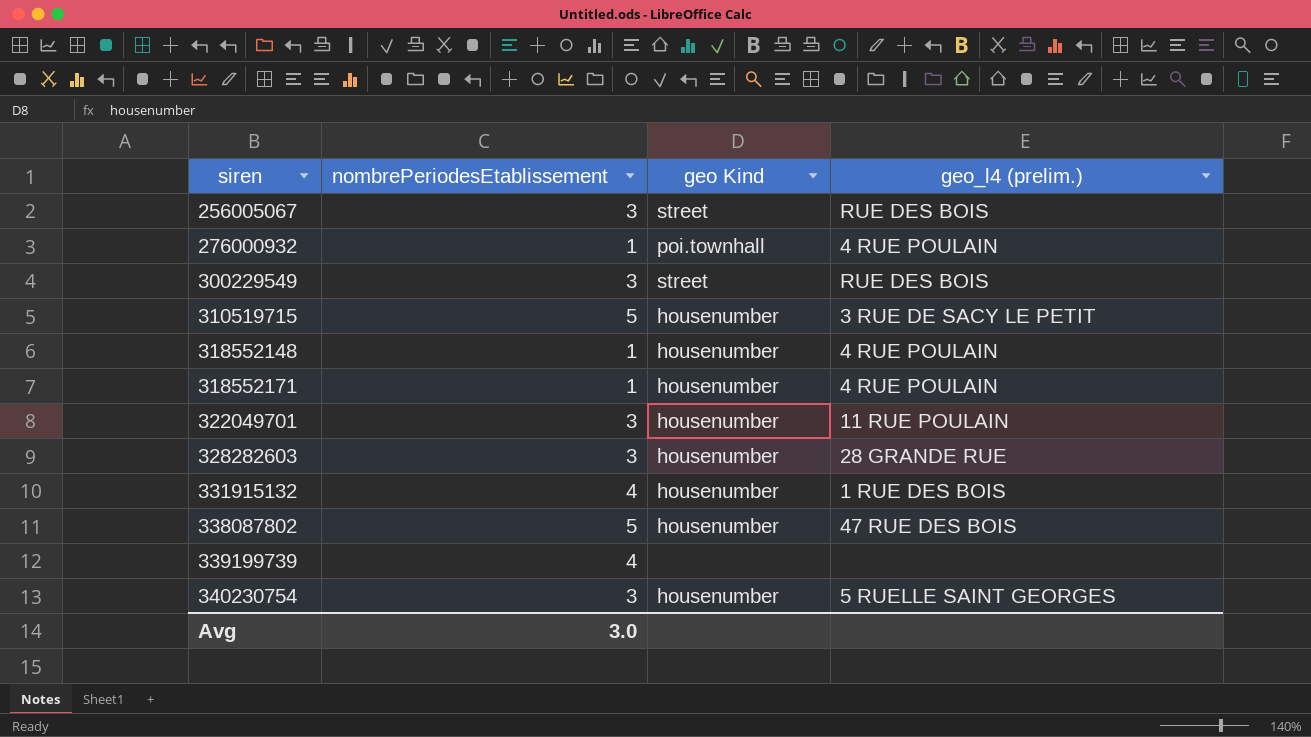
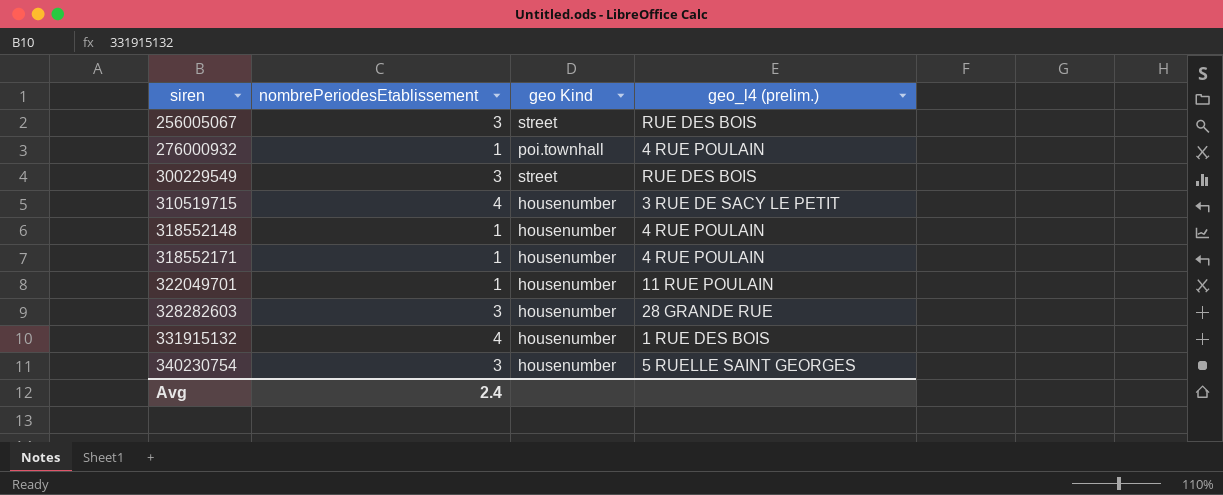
row 338087802: 5 | housenumber | 47 RUE DES BOIS -> none
row 339199739: 4 | none | none -> none
310519715 | nombrePeriodesEtablissement: 5 -> 4
322049701 | nombrePeriodesEtablissement: 3 -> 1
Avg | nombrePeriodesEtablissement: 3.0 -> 2.4

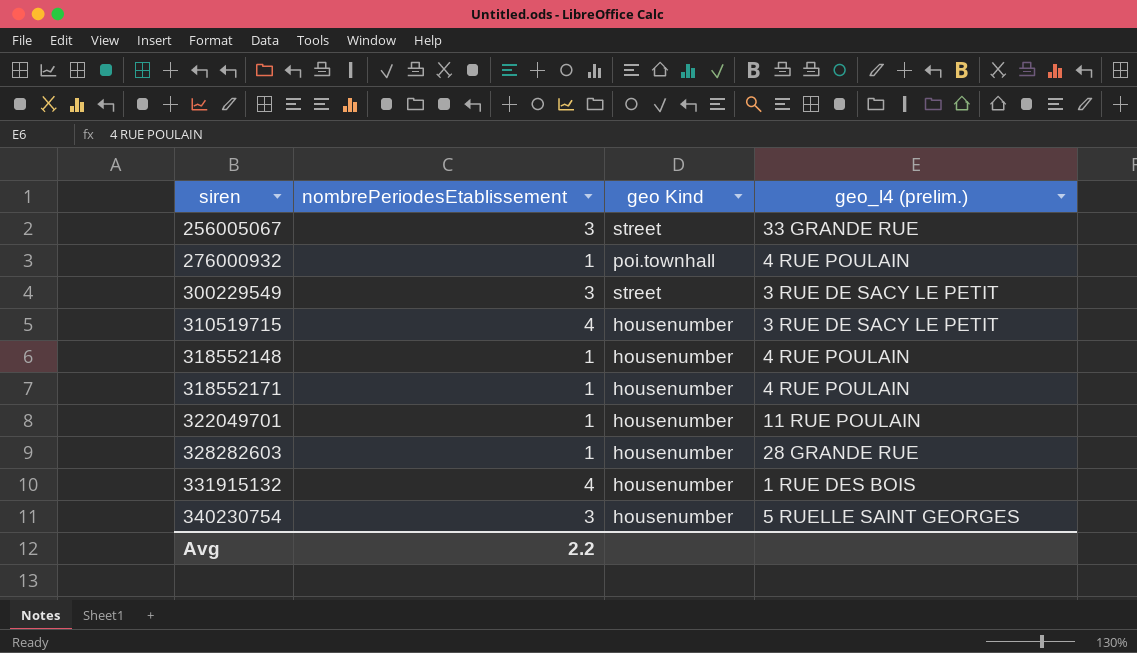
256005067 | geo_l4 (prelim.): RUE DES BOIS -> 33 GRANDE RUE
300229549 | geo_l4 (prelim.): RUE DES BOIS -> 3 RUE DE SACY LE PETIT
328282603 | nombrePeriodesEtablissement: 3 -> 1
Avg | nombrePeriodesEtablissement: 2.4 -> 2.2

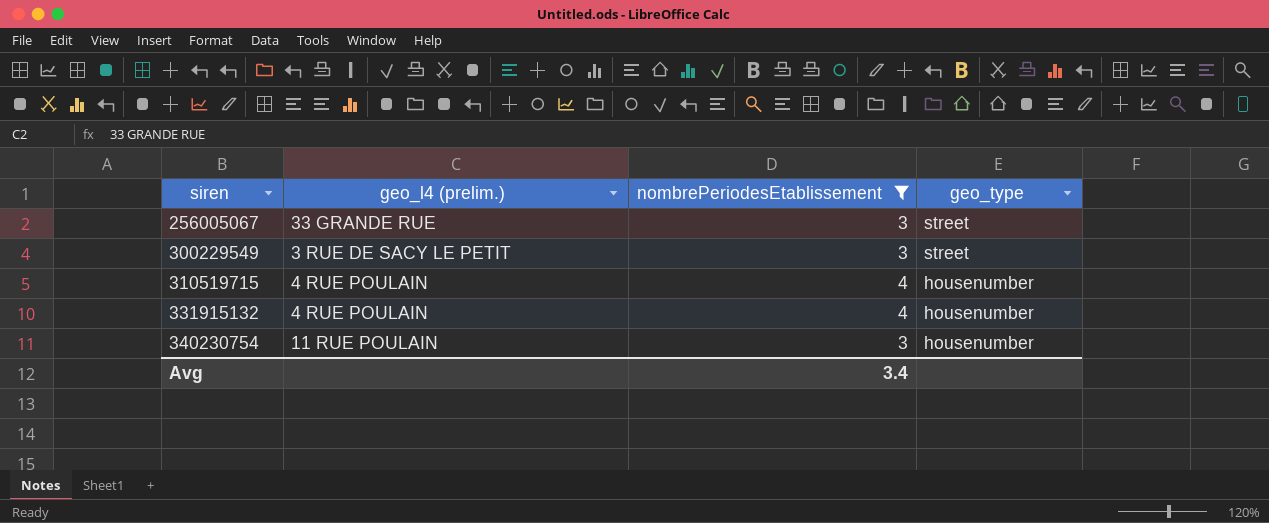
filter: none -> nombrePeriodesEtablissement != 1
column geo_l4 (prelim.) | position: 4 -> 2
column name: geo Kind -> geo_type
310519715 | geo_l4 (prelim.): 3 RUE DE SACY LE PETIT -> 4 RUE POULAIN
331915132 | geo_l4 (prelim.): 1 RUE DES BOIS -> 4 RUE POULAIN
340230754 | geo_l4 (prelim.): 5 RUELLE SAINT GEORGES -> 11 RUE POULAIN
Avg | nombrePeriodesEtablissement: 2.2 -> 3.4

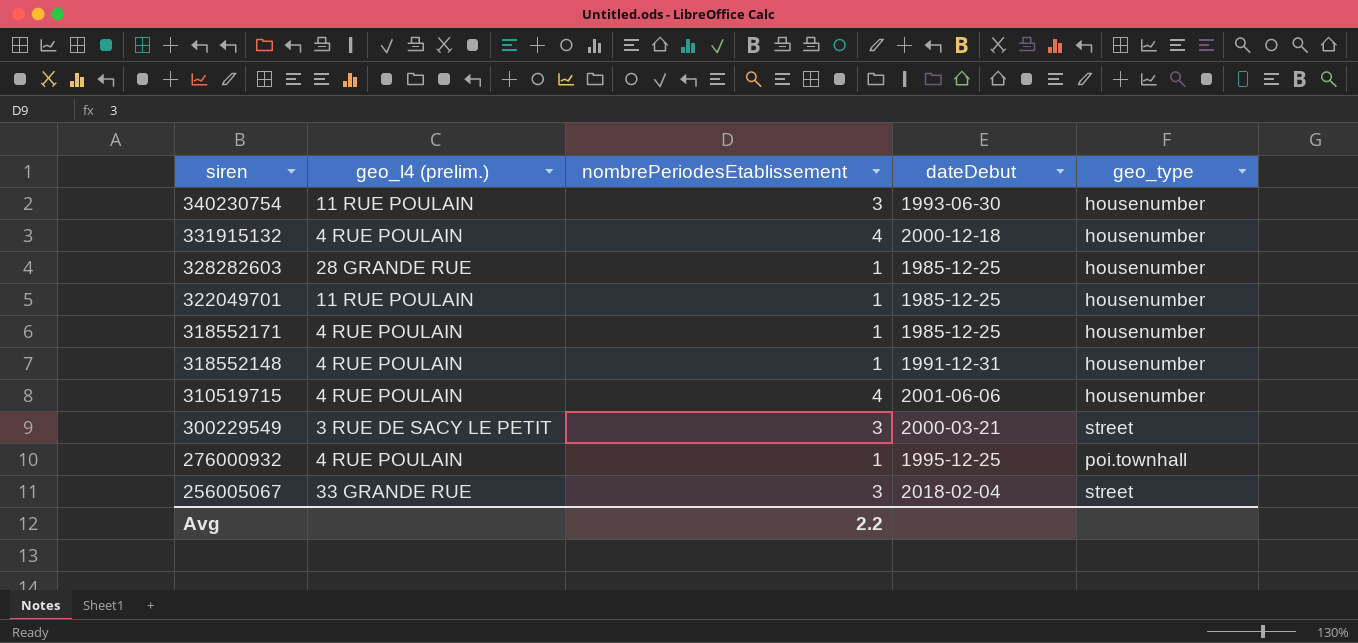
filter: nombrePeriodesEtablissement != 1 -> none
row order: siren ascending -> siren descending
column dateDebut | position: none -> 4
Avg | nombrePeriodesEtablissement: 3.4 -> 2.2

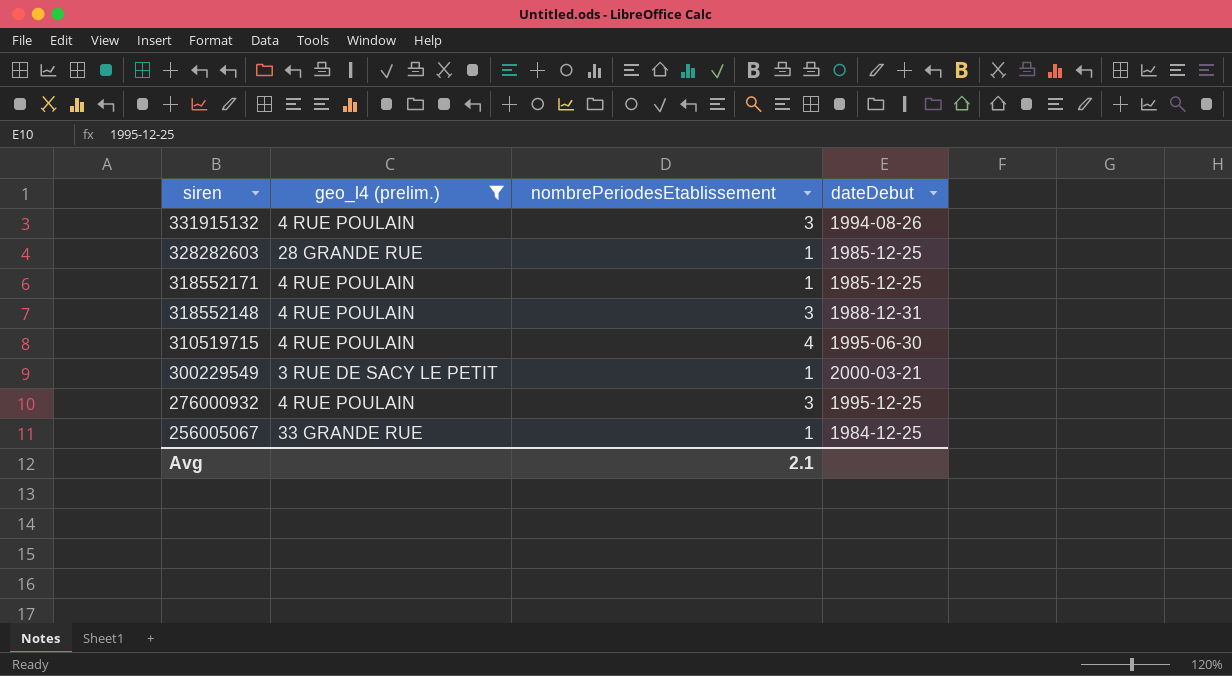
filter: none -> geo_l4 (prelim.) != 11 RUE POULAIN
column geo_type | position: 5 -> none
331915132 | nombrePeriodesEtablissement: 4 -> 3
331915132 | dateDebut: 2000-12-18 -> 1994-08-26
318552148 | nombrePeriodesEtablissement: 1 -> 3
318552148 | dateDebut: 1991-12-31 -> 1988-12-31
310519715 | dateDebut: 2001-06-06 -> 1995-06-30
300229549 | nombrePeriodesEtablissement: 3 -> 1
276000932 | nombrePeriodesEtablissement: 1 -> 3
256005067 | nombrePeriodesEtablissement: 3 -> 1
256005067 | dateDebut: 2018-02-04 -> 1984-12-25
Avg | nombrePeriodesEtablissement: 2.2 -> 2.1

